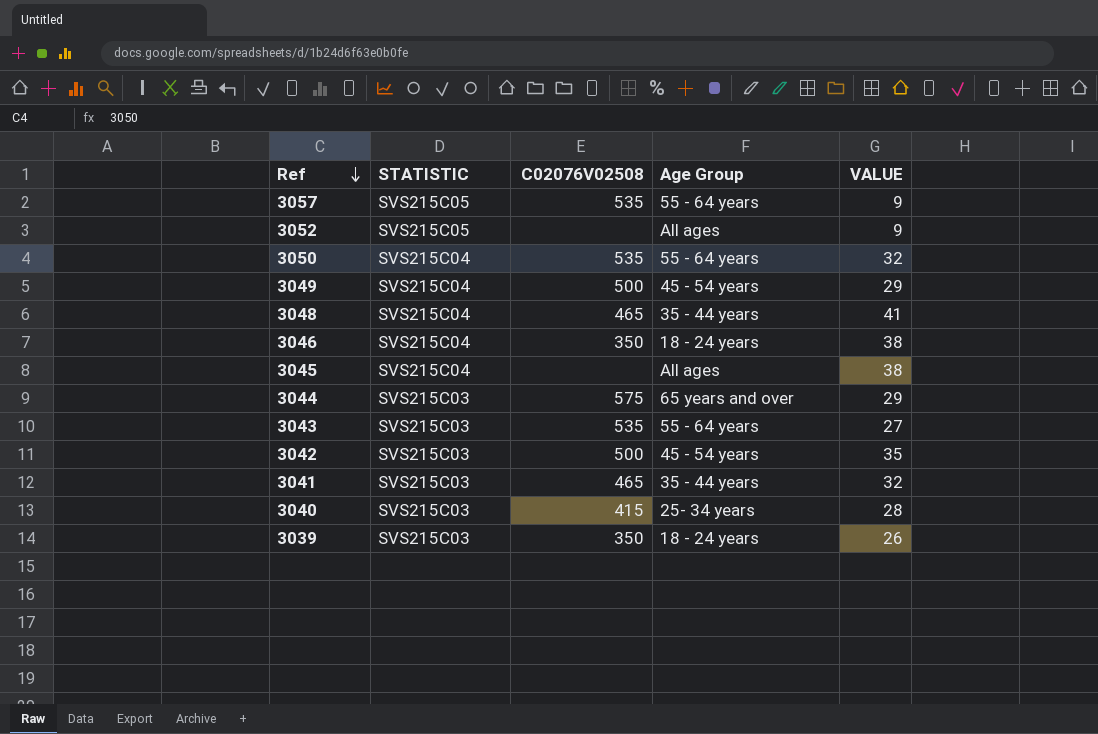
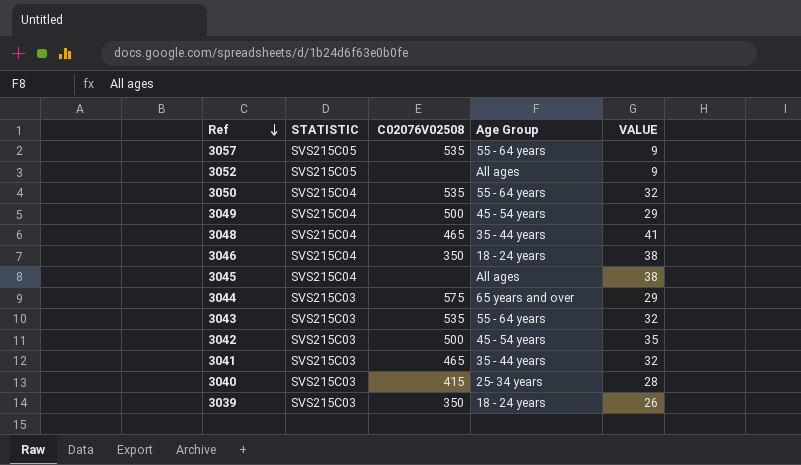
3043 | VALUE: 27 -> 32

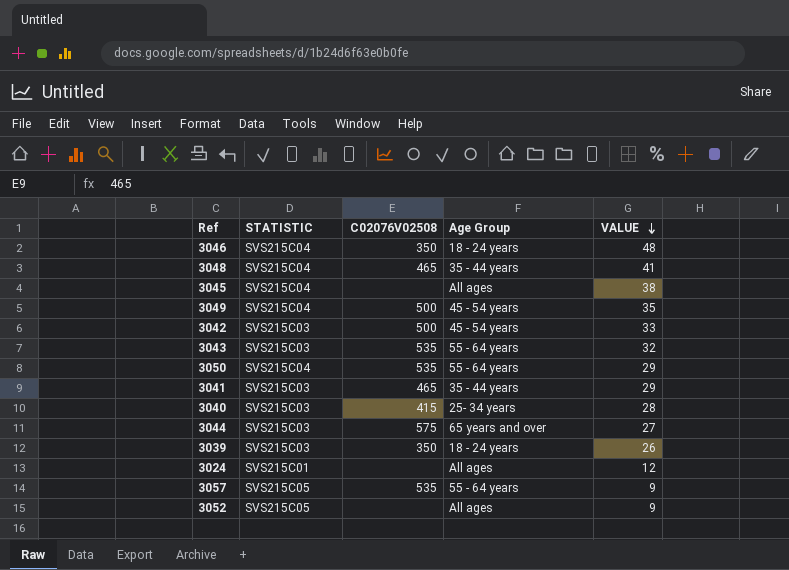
row order: Ref descending -> VALUE descending
3046 | VALUE: 38 -> 48
3049 | VALUE: 29 -> 35
3042 | VALUE: 35 -> 33
3050 | VALUE: 32 -> 29
3041 | VALUE: 32 -> 29
3044 | VALUE: 29 -> 27
row 3024: none -> SVS215C01 | none | All ages | 12

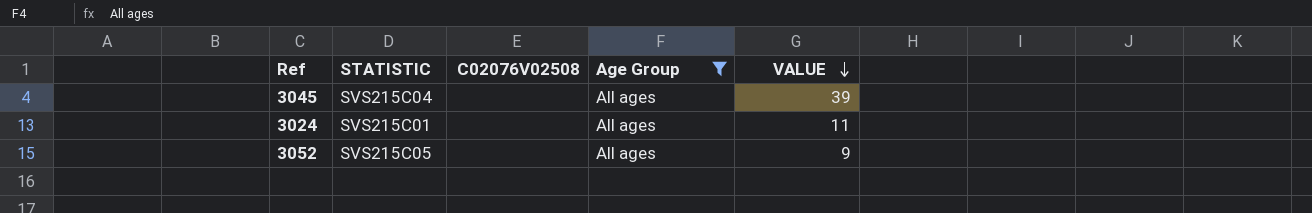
filter: none -> Age Group = All ages
3045 | VALUE: 38 -> 39
3024 | VALUE: 12 -> 11

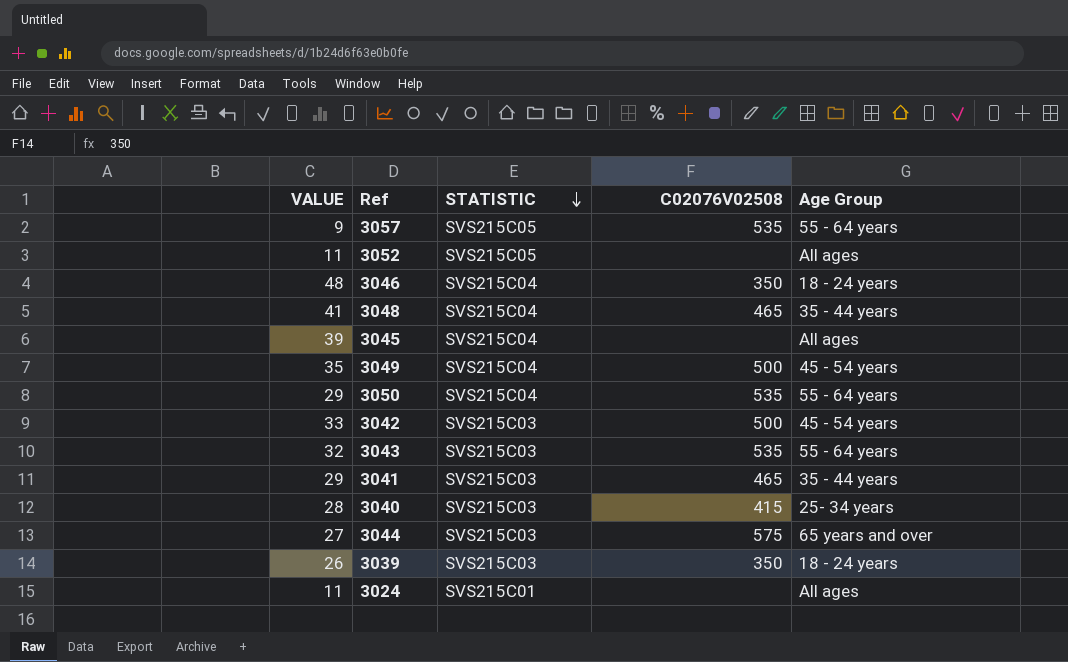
filter: Age Group = All ages -> none
row order: VALUE descending -> STATISTIC descending
column VALUE | position: 5 -> 1
3052 | VALUE: 9 -> 11

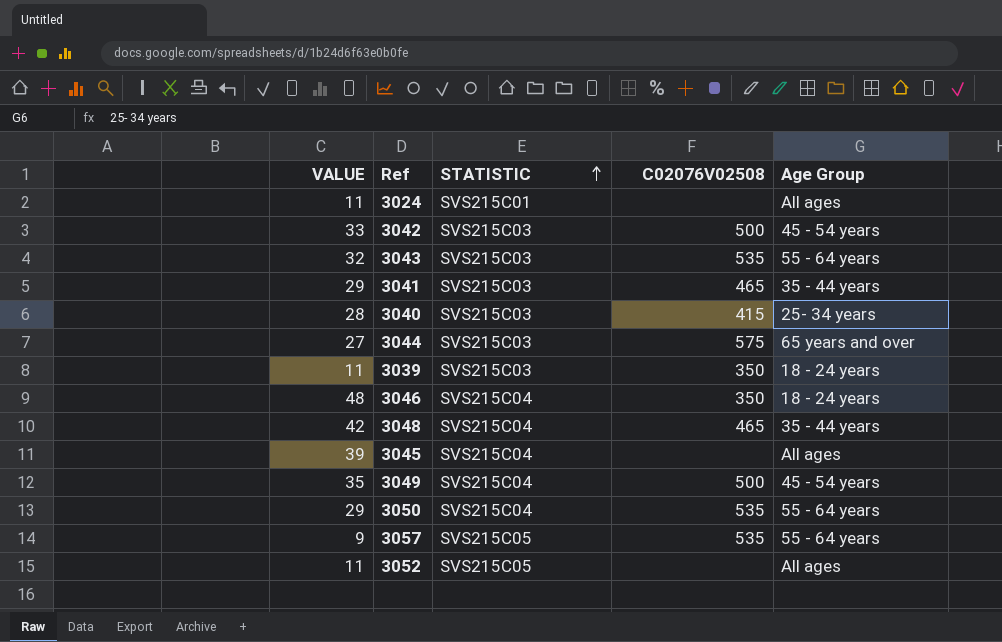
row order: STATISTIC descending -> STATISTIC ascending
3039 | VALUE: 26 -> 11
3048 | VALUE: 41 -> 42

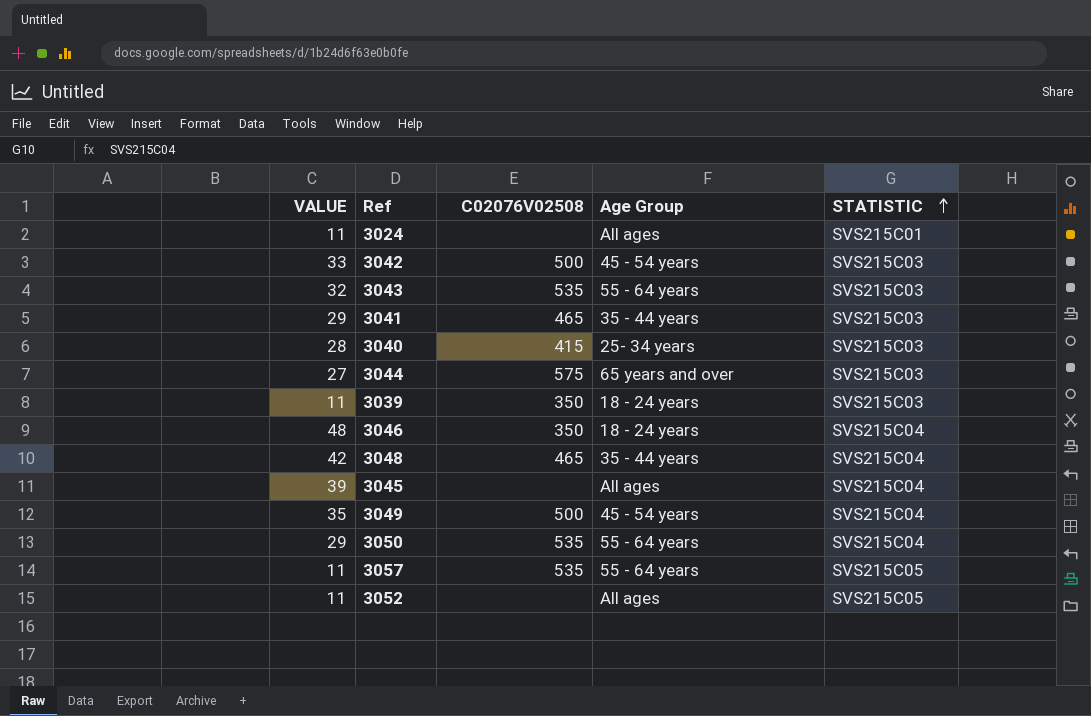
column STATISTIC | position: 3 -> 5
3057 | VALUE: 9 -> 11

